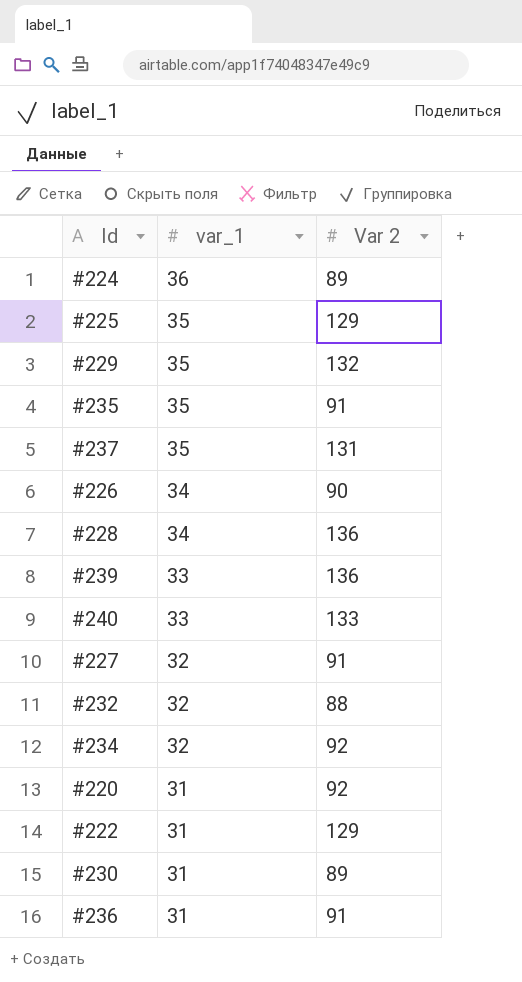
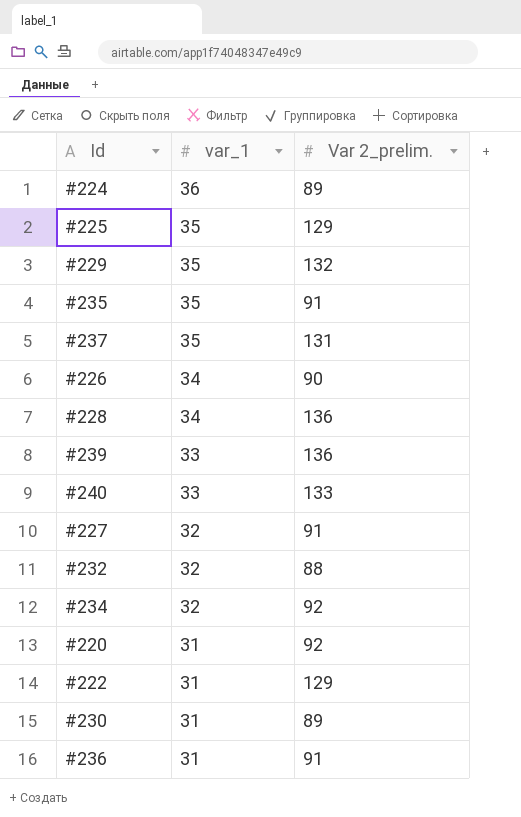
column name: Var 2 -> Var 2_prelim.

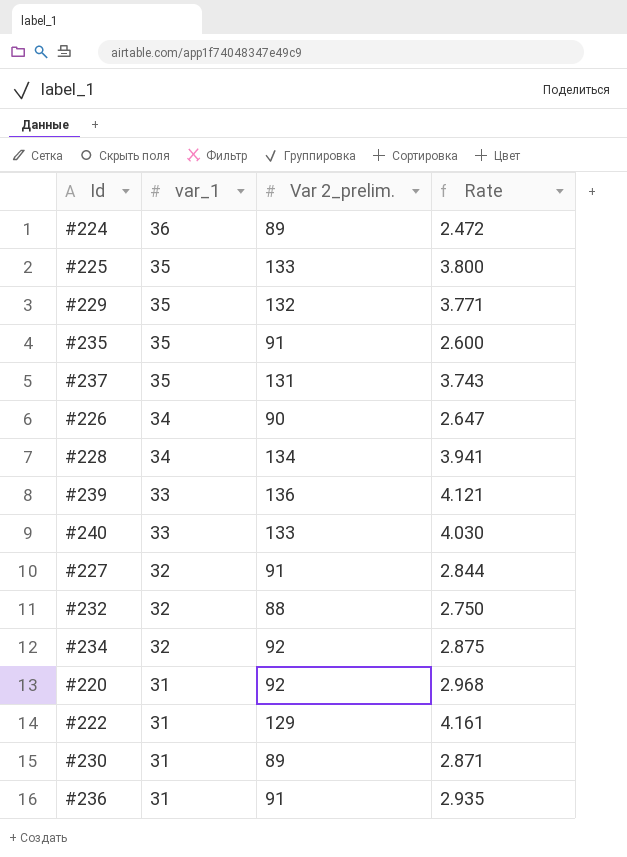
column Rate | formula: none -> [Var 2_prelim.] / [var_1]
#225 | Var 2_prelim.: 129 -> 133
#228 | Var 2_prelim.: 136 -> 134

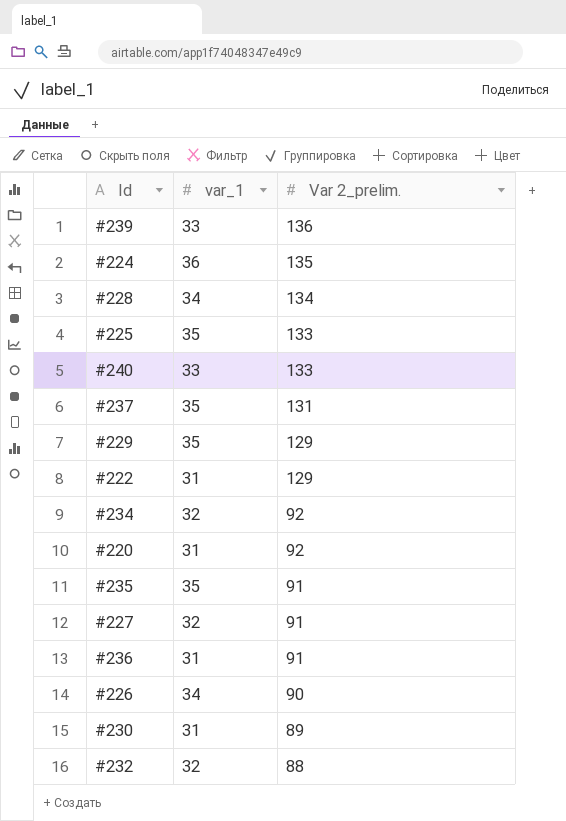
row order: var_1 descending -> Var 2_prelim. descending
column Rate | formula: [Var 2_prelim.] / [var_1] -> none
#224 | Var 2_prelim.: 89 -> 135
#229 | Var 2_prelim.: 132 -> 129

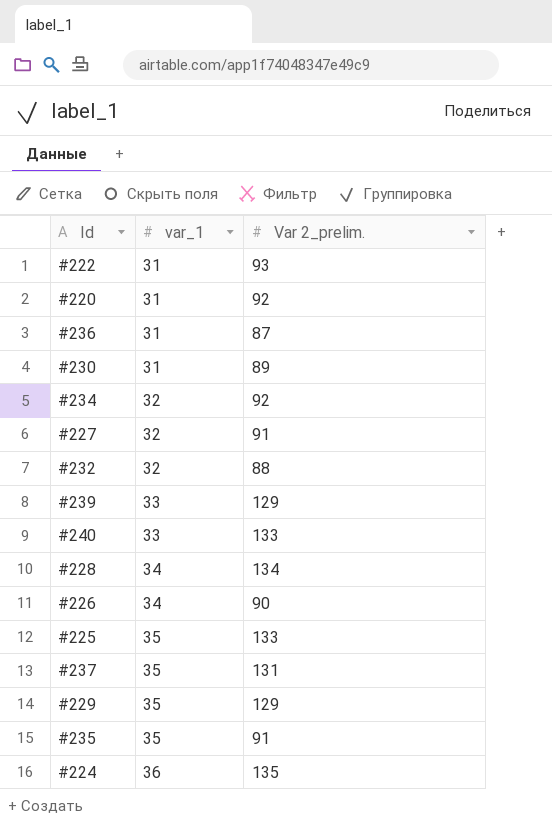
row order: Var 2_prelim. descending -> var_1 ascending
#222 | Var 2_prelim.: 129 -> 93
#236 | Var 2_prelim.: 91 -> 87
#239 | Var 2_prelim.: 136 -> 129

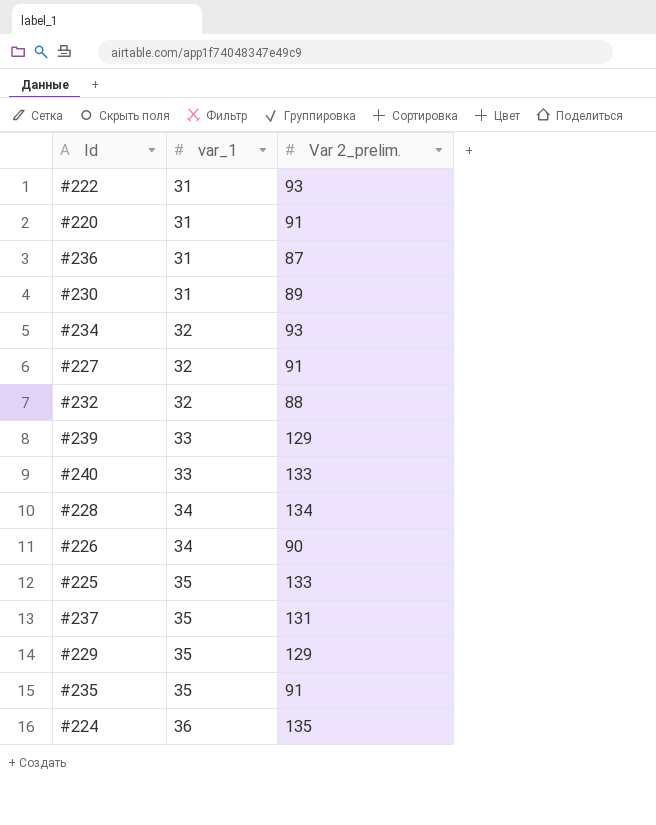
#220 | Var 2_prelim.: 92 -> 91
#234 | Var 2_prelim.: 92 -> 93

